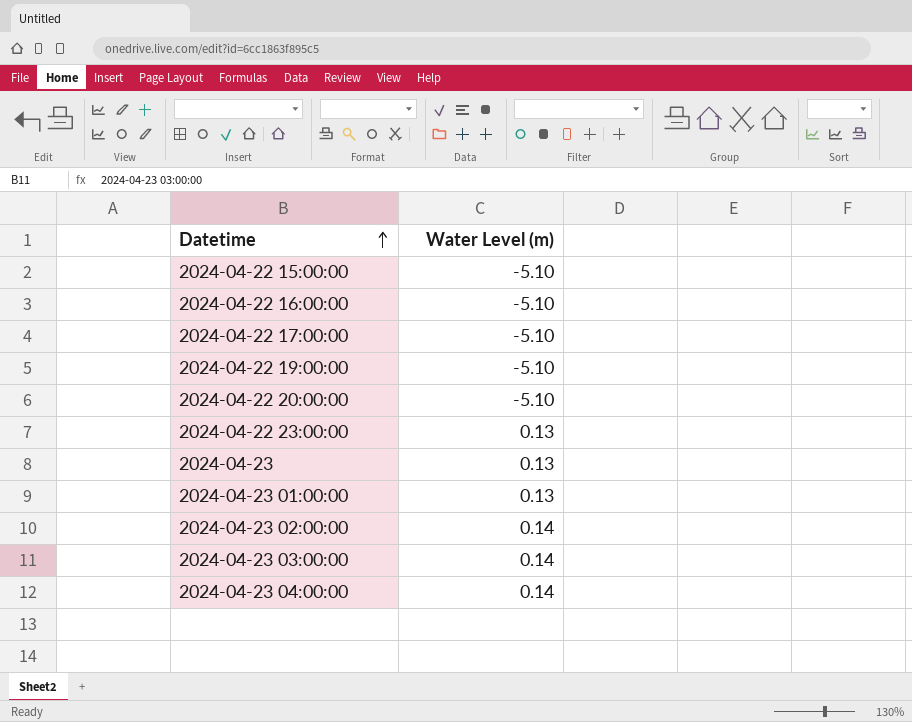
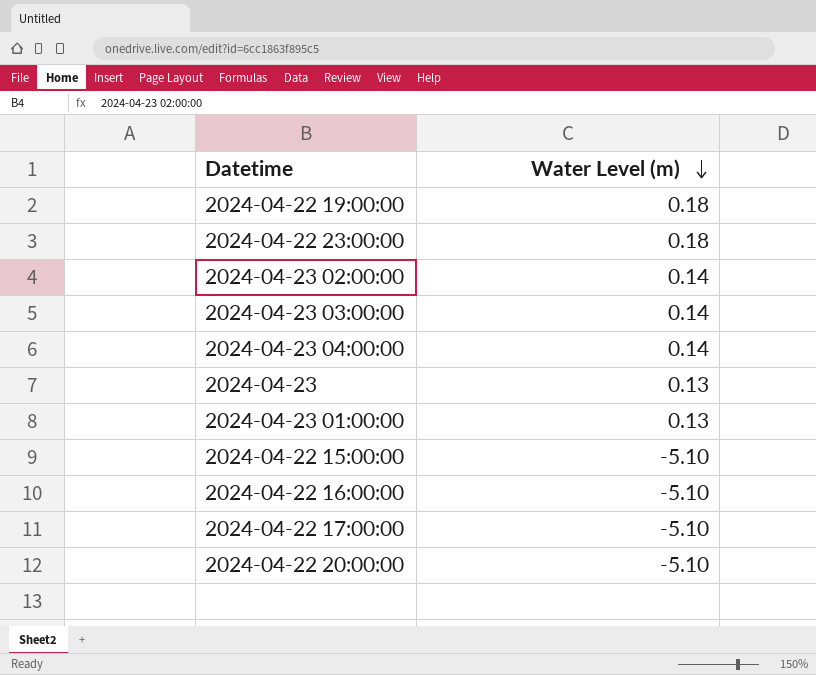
row order: Datetime ascending -> Water Level (m) descending
2024-04-22 19:00:00 | Water Level (m): -5.10 -> 0.18
2024-04-22 23:00:00 | Water Level (m): 0.13 -> 0.18

